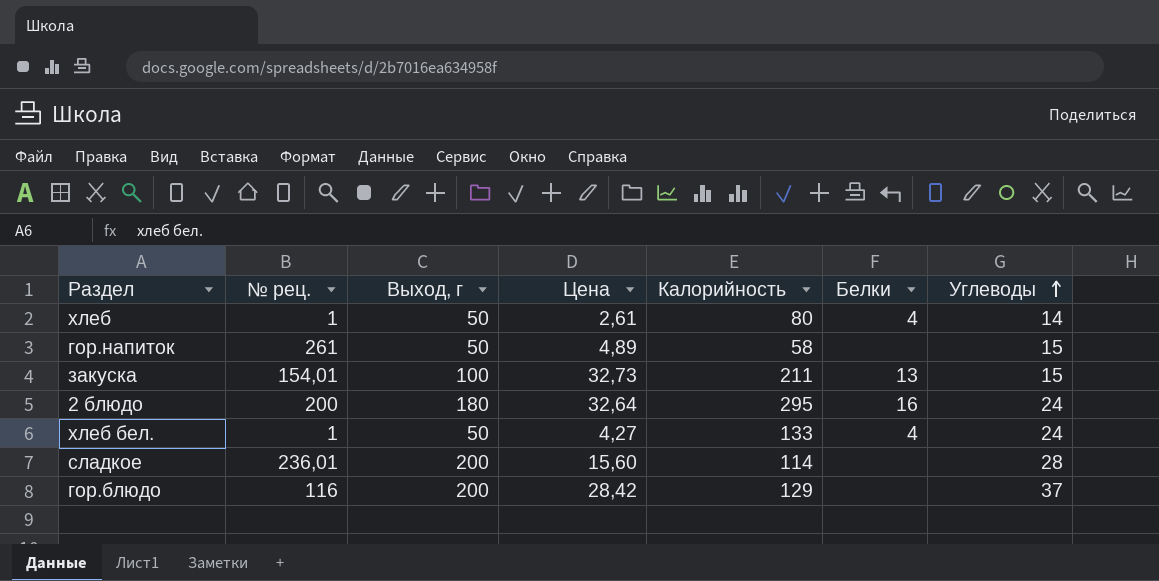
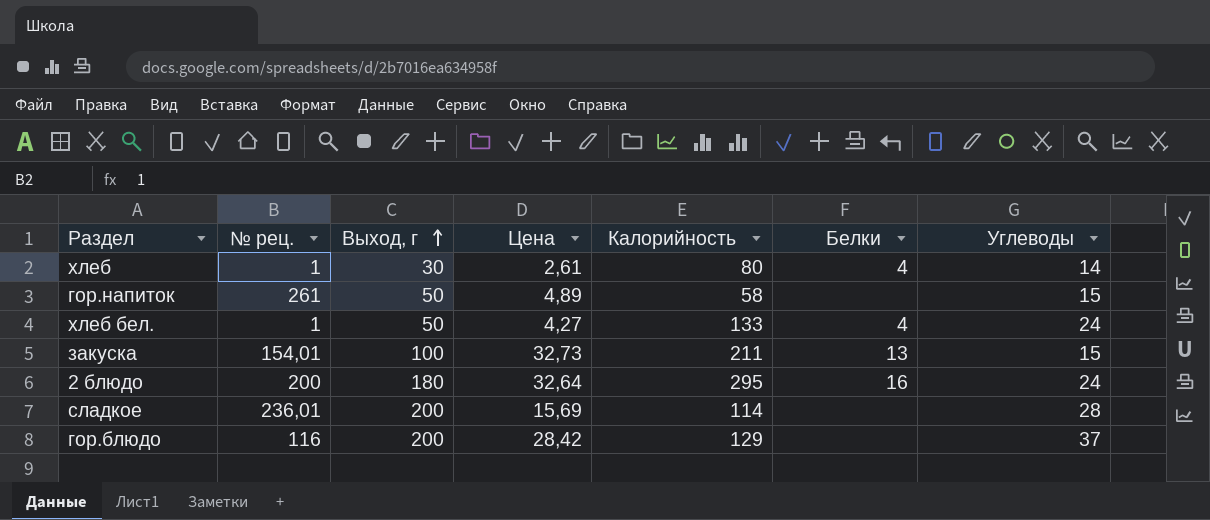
row order: Углеводы ascending -> Выход, г ascending
хлеб | Выход, г: 50 -> 30
сладкое | Цена: 15,60 -> 15,69

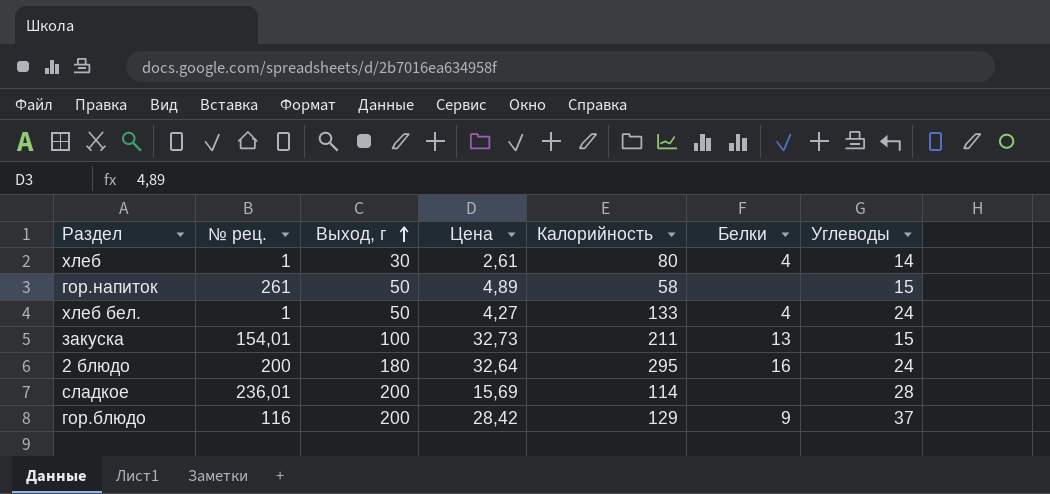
гор.блюдо | Белки: none -> 9

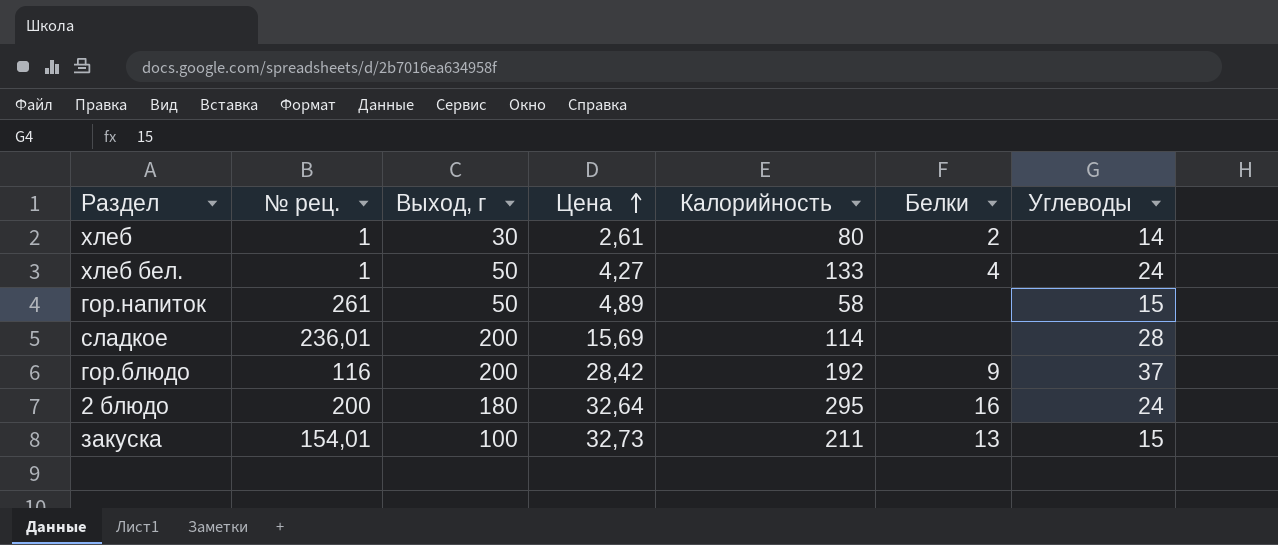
row order: Выход, г ascending -> Цена ascending
хлеб | Белки: 4 -> 2
гор.блюдо | Калорийность: 129 -> 192

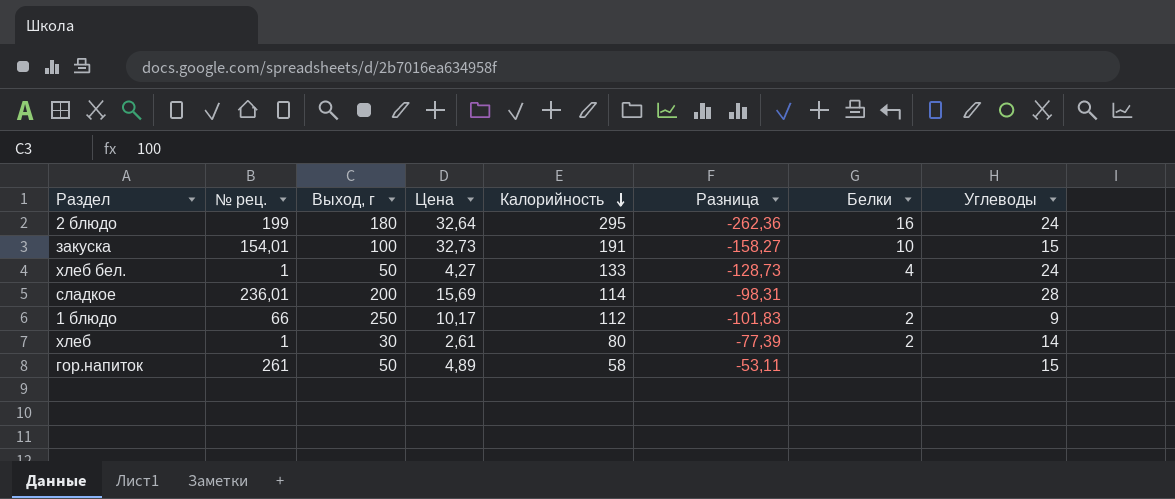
row order: Цена ascending -> Калорийность descending
column Разница | formula: none -> [Цена] - [Калорийность]
row гор.блюдо: 116 | 200 | 28,42 | 192 | 9 | 37 -> none
2 блюдо | № рец.: 200 -> 199
закуска | Калорийность: 211 -> 191
закуска | Белки: 13 -> 10
row 1 блюдо: none -> 66 | 250 | 10,17 | 112 | -101,83 | 2 | 9

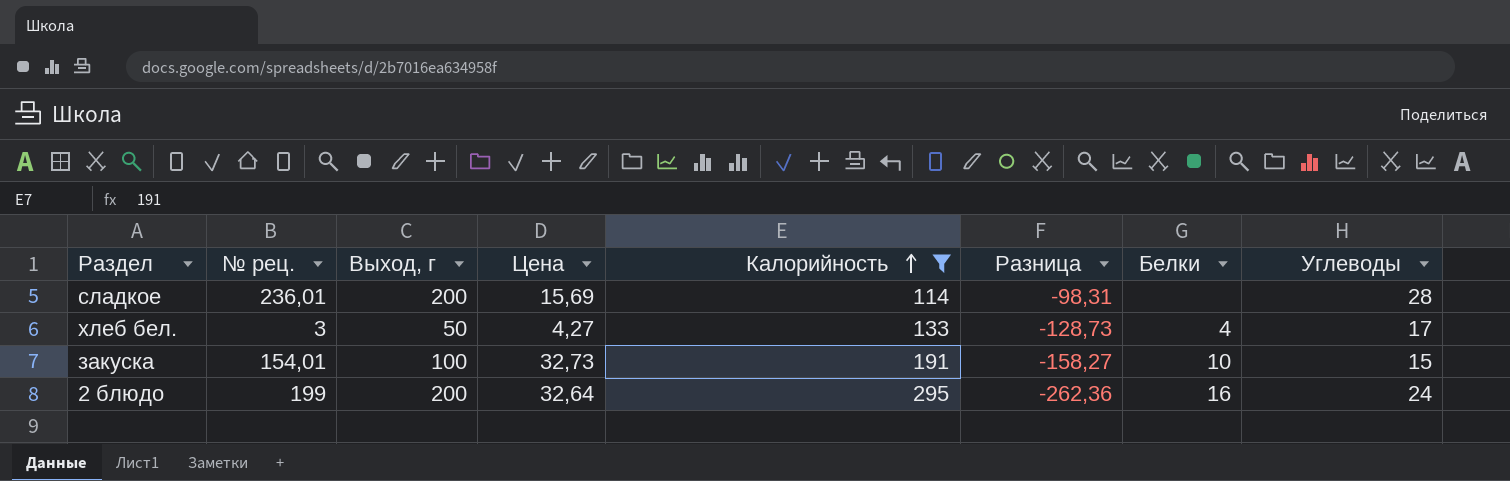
filter: none -> Калорийность >= 114
row order: Калорийность descending -> Калорийность ascending
хлеб бел. | № рец.: 1 -> 3
хлеб бел. | Углеводы: 24 -> 17
2 блюдо | Выход, г: 180 -> 200

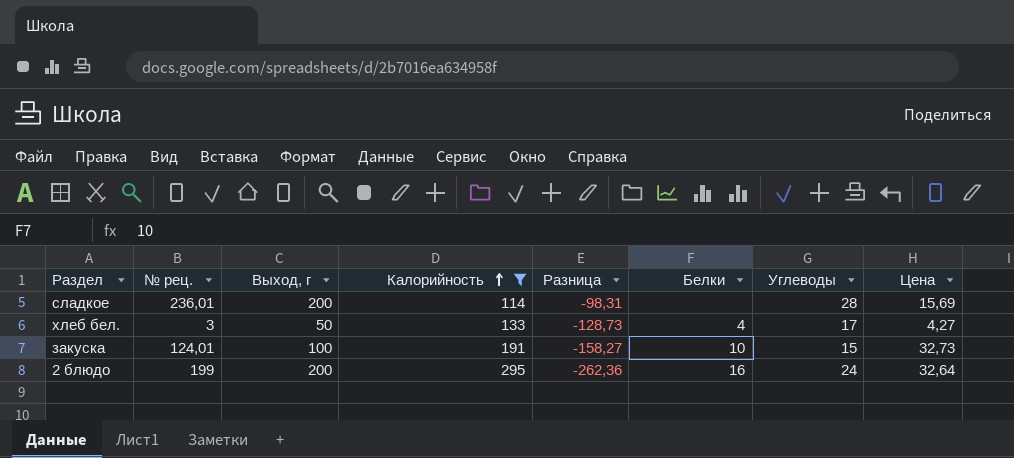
column Цена | position: 4 -> 8
закуска | № рец.: 154,01 -> 124,01

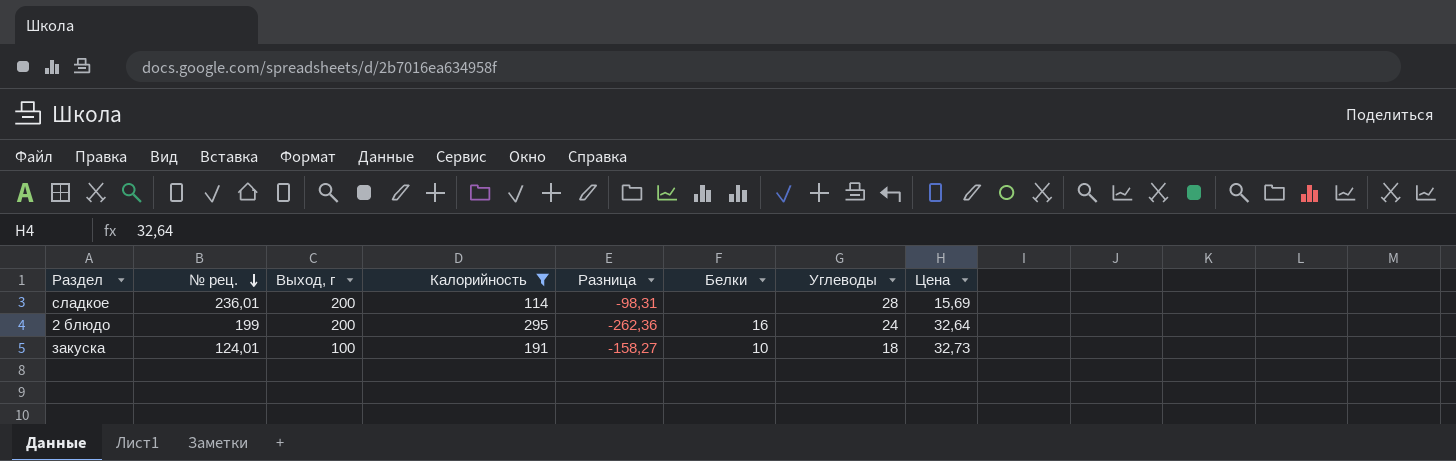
row order: Калорийность ascending -> № рец. descending
row хлеб бел.: 3 | 50 | 133 | -128,73 | 4 | 17 | 4,27 -> none
закуска | Углеводы: 15 -> 18

